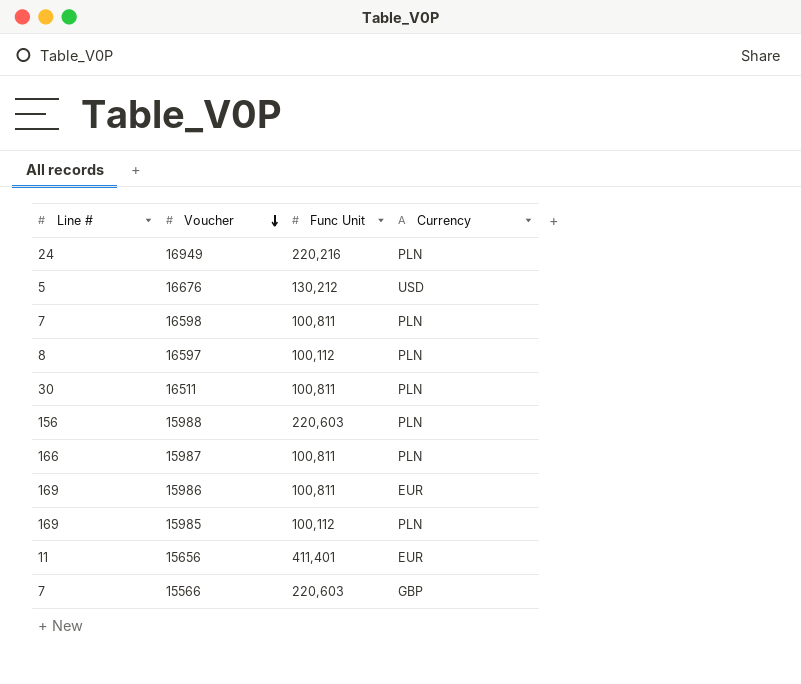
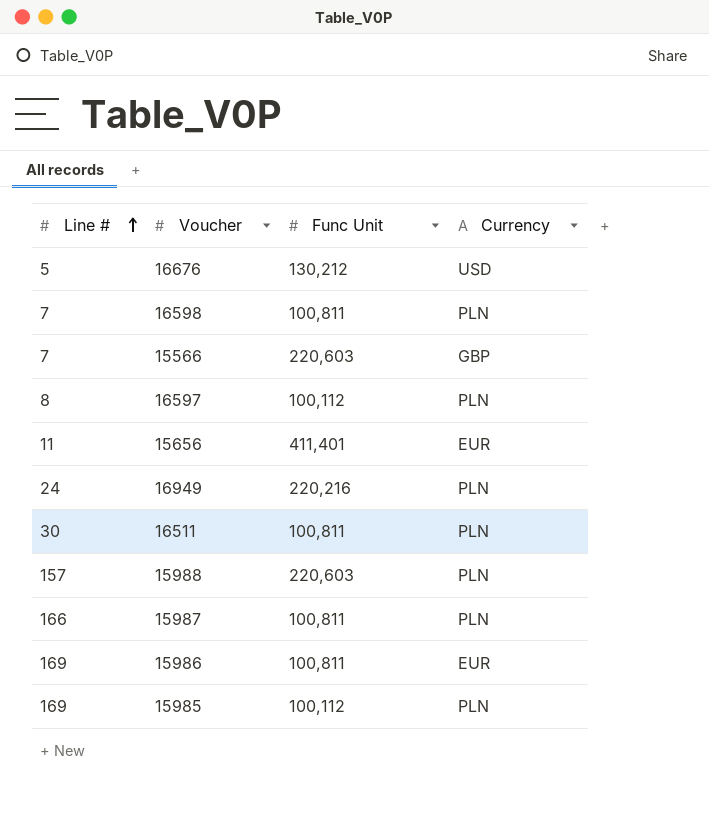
row order: Voucher descending -> Line # ascending
15988 | Line #: 156 -> 157

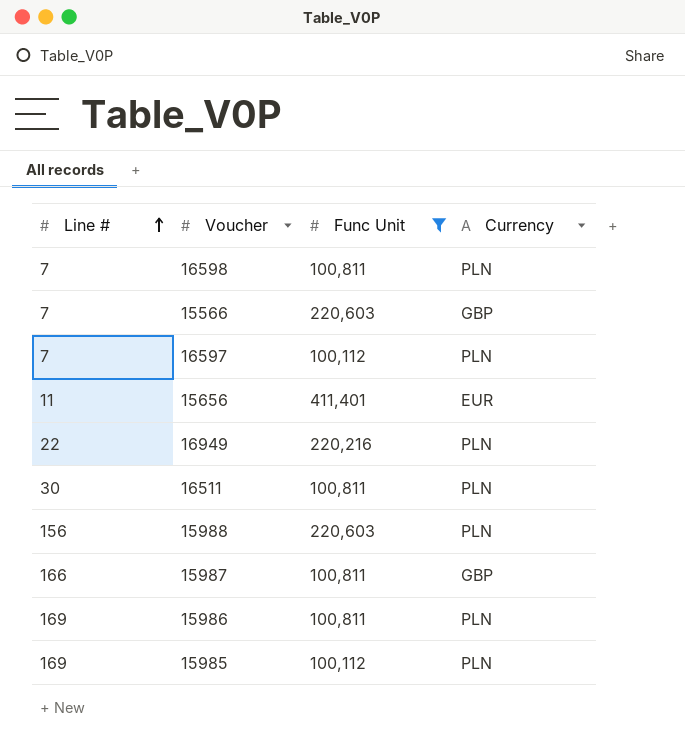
filter: none -> Func Unit != 130,212
16597 | Line #: 8 -> 7
16949 | Line #: 24 -> 22
15988 | Line #: 157 -> 156
15987 | Currency: PLN -> GBP
15986 | Currency: EUR -> PLN

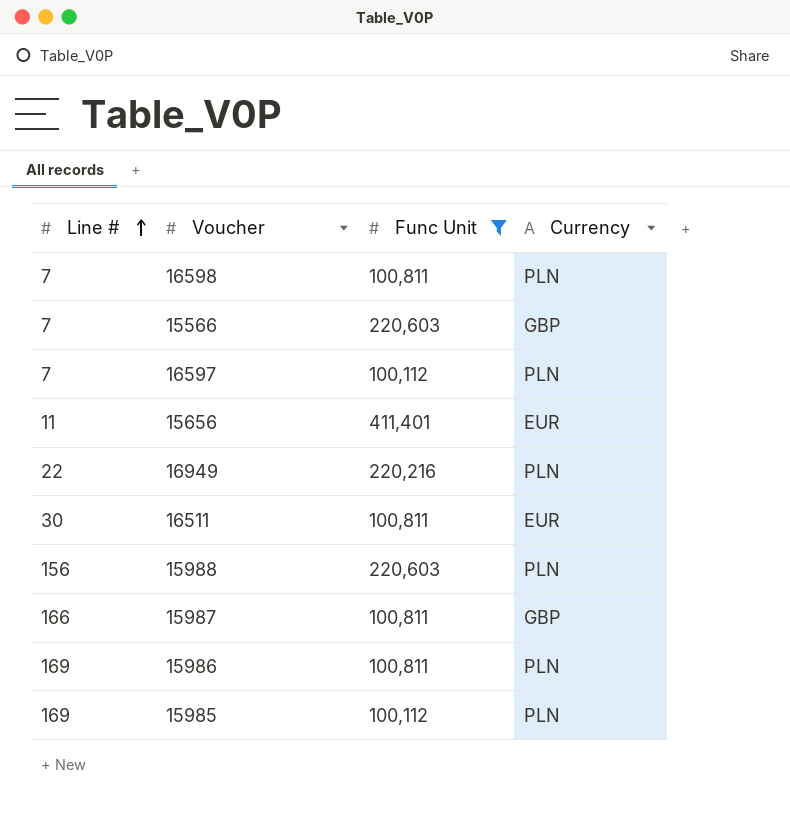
16511 | Currency: PLN -> EUR

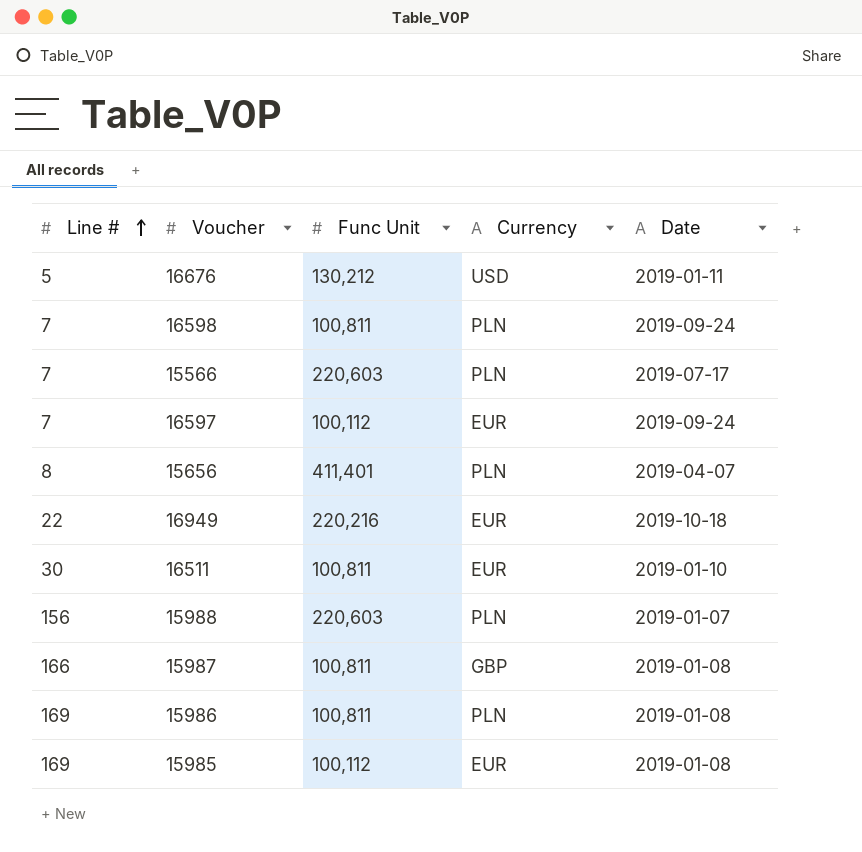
filter: Func Unit != 130,212 -> none
column Date | position: none -> 5
15566 | Currency: GBP -> PLN
16597 | Currency: PLN -> EUR
15656 | Line #: 11 -> 8
15656 | Currency: EUR -> PLN
16949 | Currency: PLN -> EUR
15985 | Currency: PLN -> EUR

